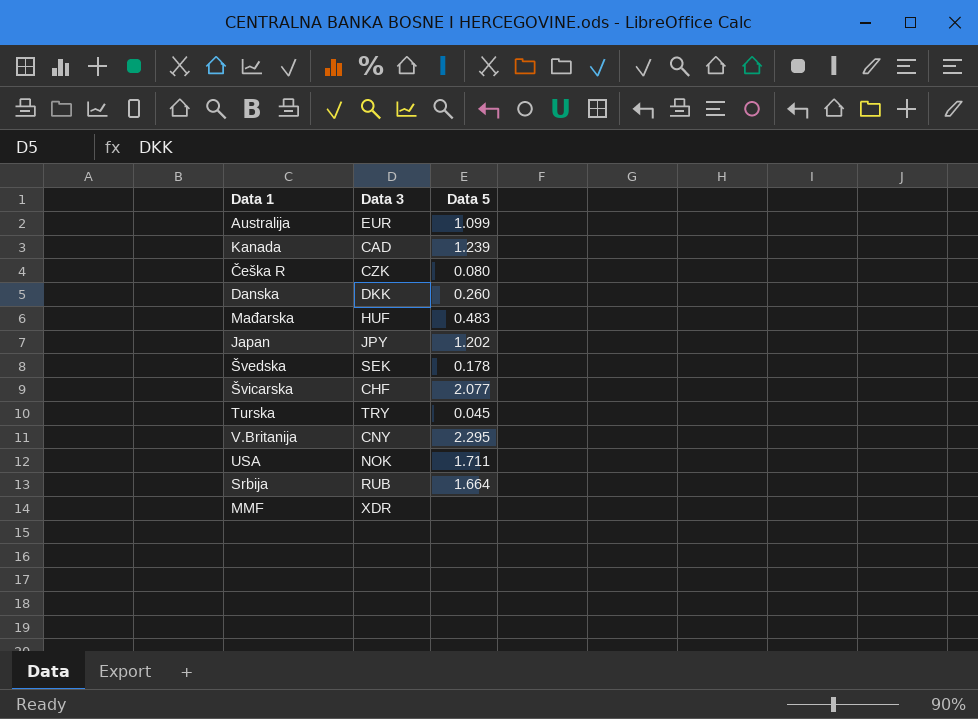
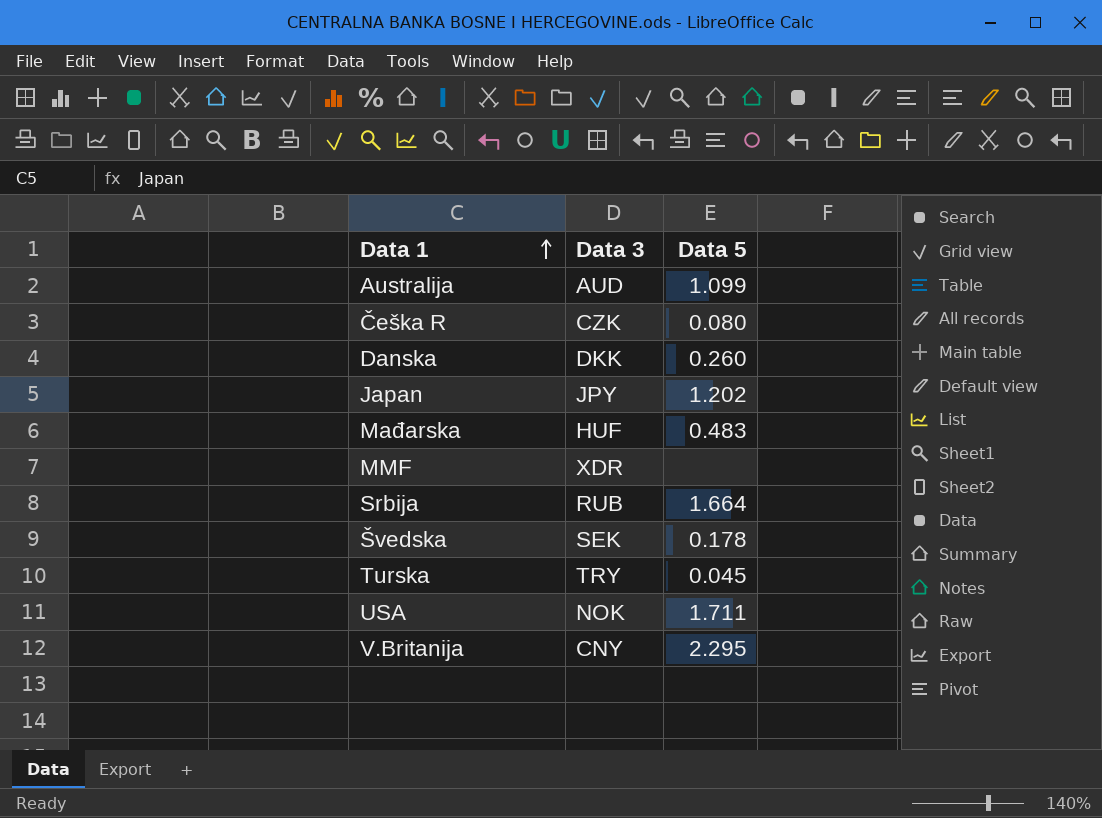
row order: none -> Data 1 ascending
row Kanada: CAD | 1.239 -> none
row Švicarska: CHF | 2.077 -> none
Australija | Data 3: EUR -> AUD

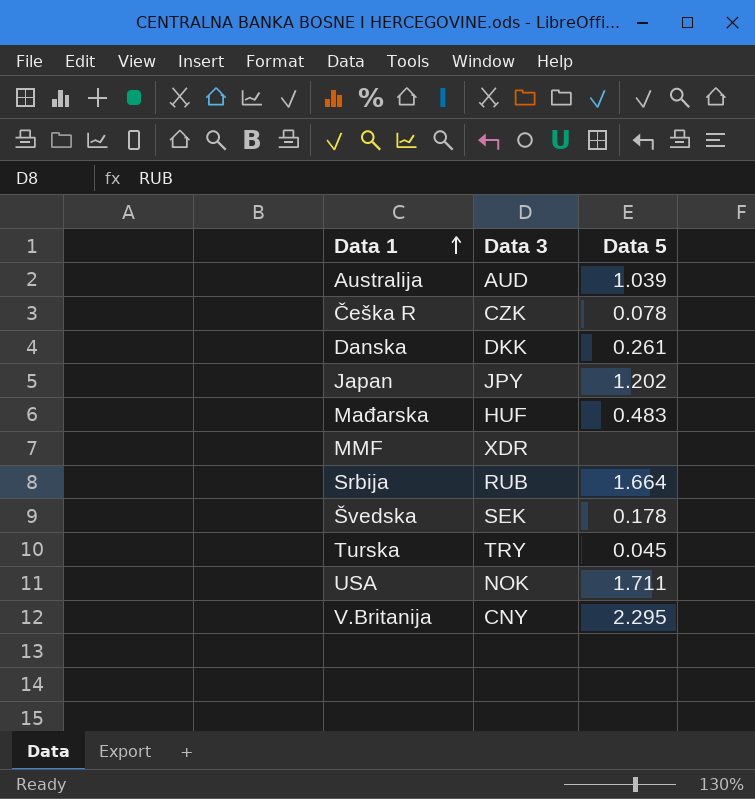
Australija | Data 5: 1.099 -> 1.039
Češka R | Data 5: 0.080 -> 0.078
Danska | Data 5: 0.260 -> 0.261

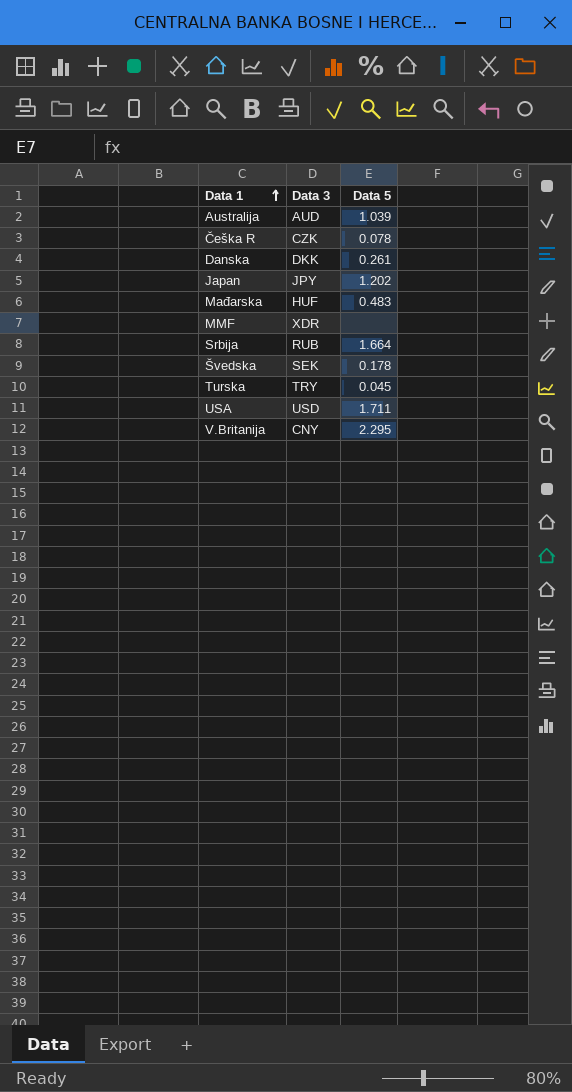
USA | Data 3: NOK -> USD

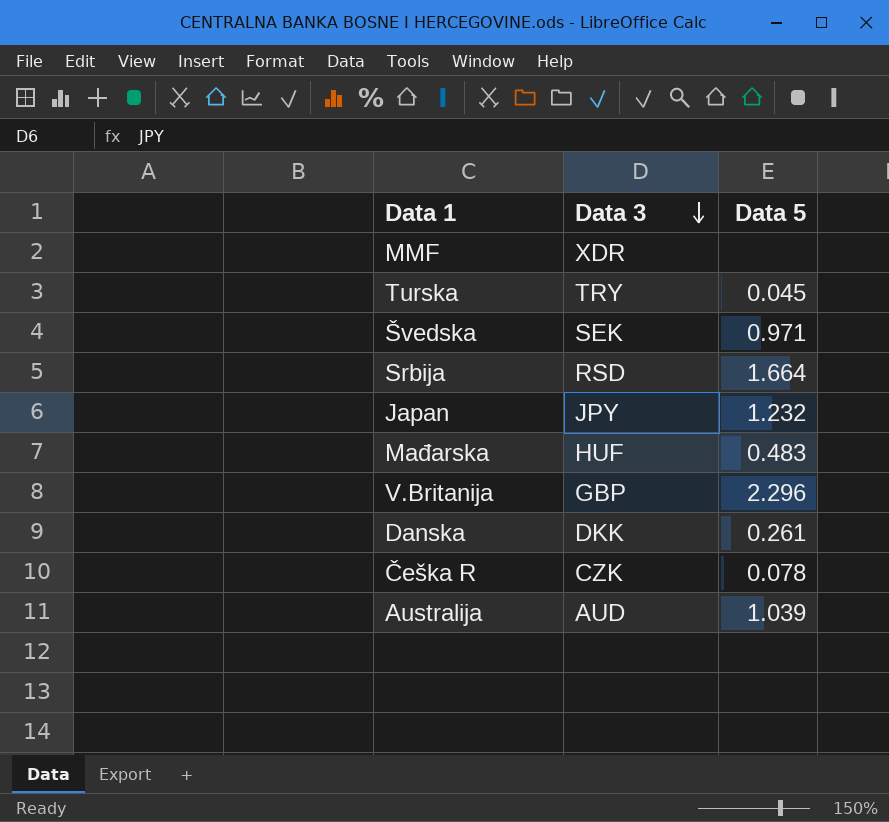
row order: Data 1 ascending -> Data 3 descending
row USA: USD | 1.711 -> none
Švedska | Data 5: 0.178 -> 0.971
Srbija | Data 3: RUB -> RSD
Japan | Data 5: 1.202 -> 1.232
V.Britanija | Data 3: CNY -> GBP
V.Britanija | Data 5: 2.295 -> 2.296

